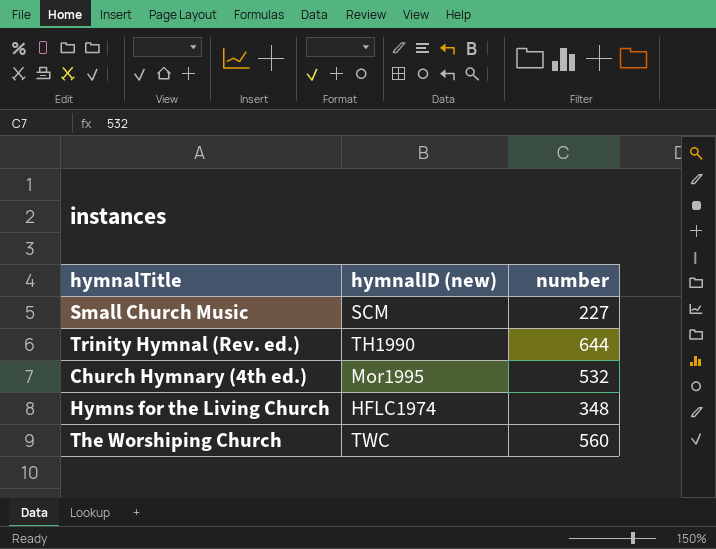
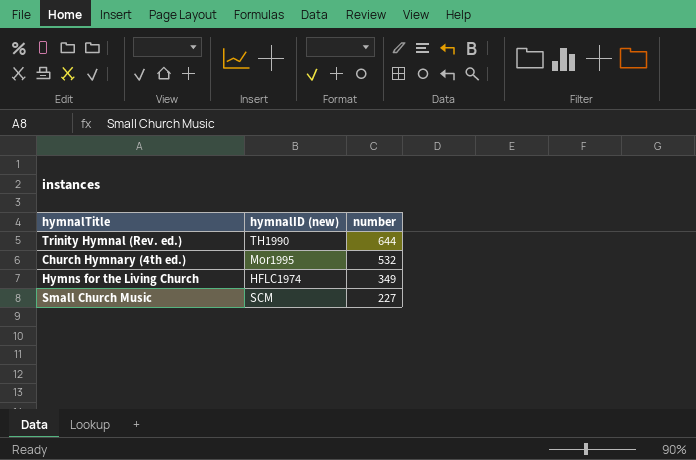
row order: none -> number descending
row The Worshiping Church: TWC | 560 -> none
Hymns for the Living Church | number: 348 -> 349

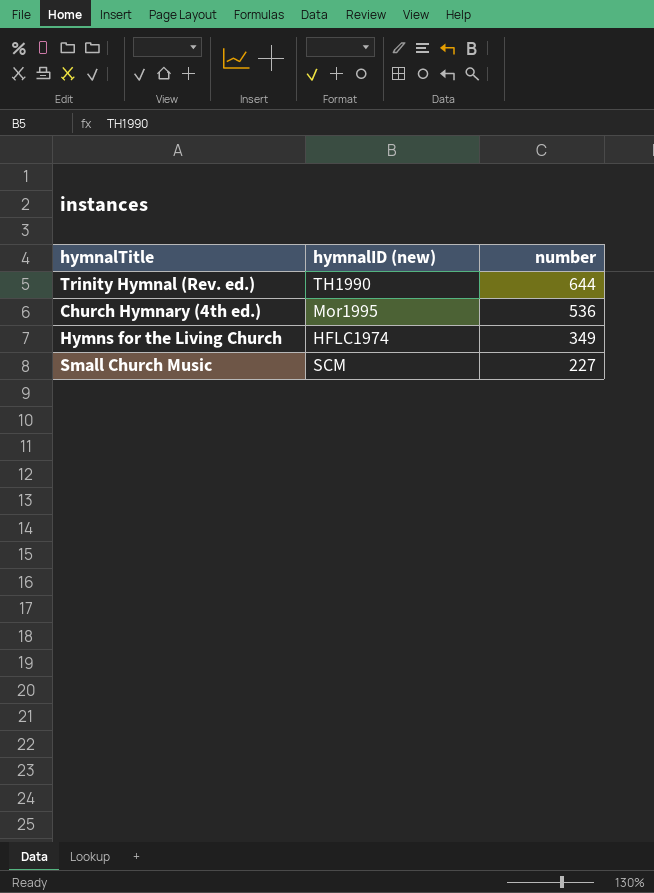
Church Hymnary (4th ed.) | number: 532 -> 536

